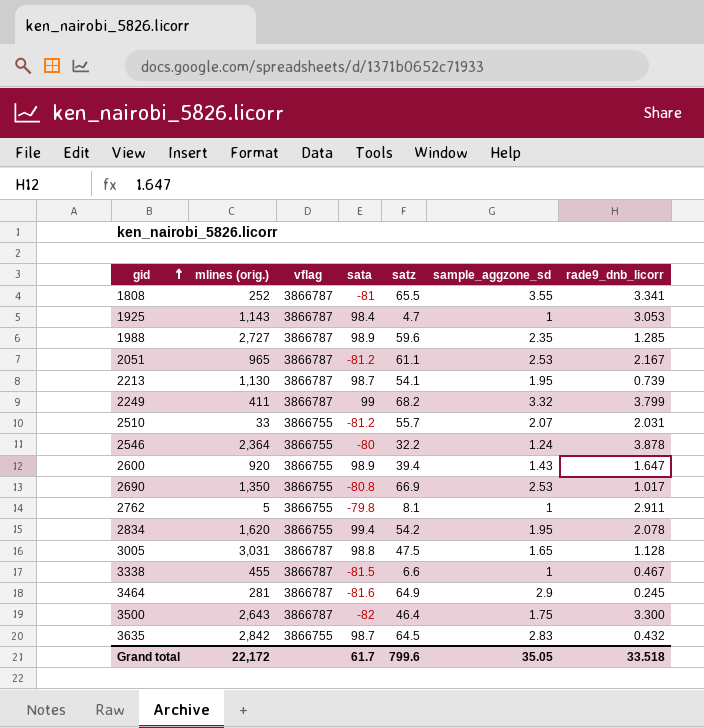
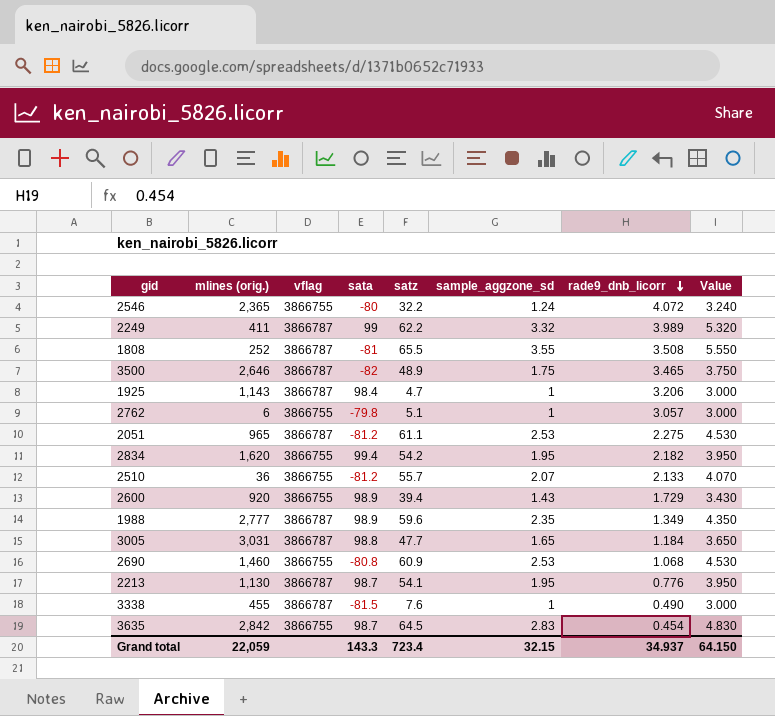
row order: gid ascending -> rade9_dnb_licorr descending
column Value | formula: none -> [sample_aggzone_sd] + 2
row 3464: 281 | 3866787 | -81.6 | 64.9 | 2.9 | 0.245 -> none
2546 | mlines (orig.): 2,364 -> 2,365
2546 | rade9_dnb_licorr: 3.878 -> 4.072
2249 | satz: 68.2 -> 62.2
2249 | rade9_dnb_licorr: 3.799 -> 3.989
1808 | rade9_dnb_licorr: 3.341 -> 3.508
3500 | mlines (orig.): 2,643 -> 2,646
3500 | satz: 46.4 -> 48.9
3500 | rade9_dnb_licorr: 3.300 -> 3.465
1925 | rade9_dnb_licorr: 3.053 -> 3.206
2762 | mlines (orig.): 5 -> 6
2762 | satz: 8.1 -> 5.1
2762 | rade9_dnb_licorr: 2.911 -> 3.057
2051 | rade9_dnb_licorr: 2.167 -> 2.275
2834 | rade9_dnb_licorr: 2.078 -> 2.182
2510 | mlines (orig.): 33 -> 36
2510 | rade9_dnb_licorr: 2.031 -> 2.133
2600 | rade9_dnb_licorr: 1.647 -> 1.729
1988 | mlines (orig.): 2,727 -> 2,777
1988 | rade9_dnb_licorr: 1.285 -> 1.349
3005 | satz: 47.5 -> 47.7
3005 | rade9_dnb_licorr: 1.128 -> 1.184
2690 | mlines (orig.): 1,350 -> 1,460
2690 | satz: 66.9 -> 60.9
2690 | rade9_dnb_licorr: 1.017 -> 1.068
2213 | rade9_dnb_licorr: 0.739 -> 0.776
3338 | satz: 6.6 -> 7.6
3338 | rade9_dnb_licorr: 0.467 -> 0.490
3635 | rade9_dnb_licorr: 0.432 -> 0.454
Grand total | mlines (orig.): 22,172 -> 22,059
Grand total | sata: 61.7 -> 143.3
Grand total | satz: 799.6 -> 723.4
Grand total | sample_aggzone_sd: 35.05 -> 32.15
Grand total | rade9_dnb_licorr: 33.518 -> 34.937

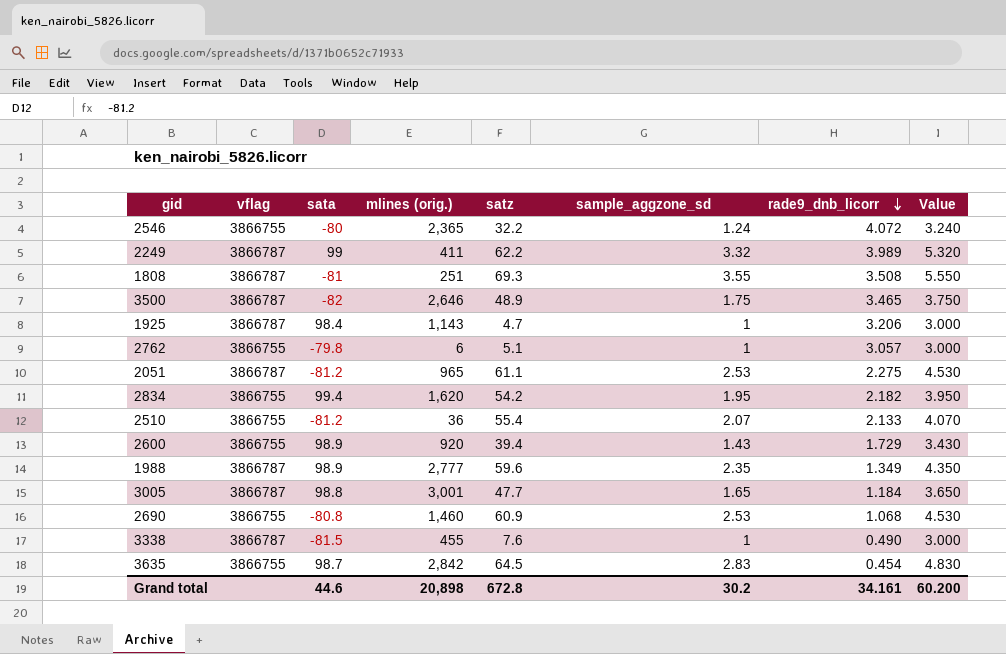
column mlines (orig.) | position: 2 -> 4
row 2213: 1,130 | 3866787 | 98.7 | 54.1 | 1.95 | 0.776 | 3.950 -> none
1808 | mlines (orig.): 252 -> 251
1808 | satz: 65.5 -> 69.3
2510 | satz: 55.7 -> 55.4
3005 | mlines (orig.): 3,031 -> 3,001
Grand total | sata: 143.3 -> 44.6
Grand total | mlines (orig.): 22,059 -> 20,898
Grand total | satz: 723.4 -> 672.8
Grand total | sample_aggzone_sd: 32.15 -> 30.2
Grand total | rade9_dnb_licorr: 34.937 -> 34.161
Grand total | Value: 64.150 -> 60.200

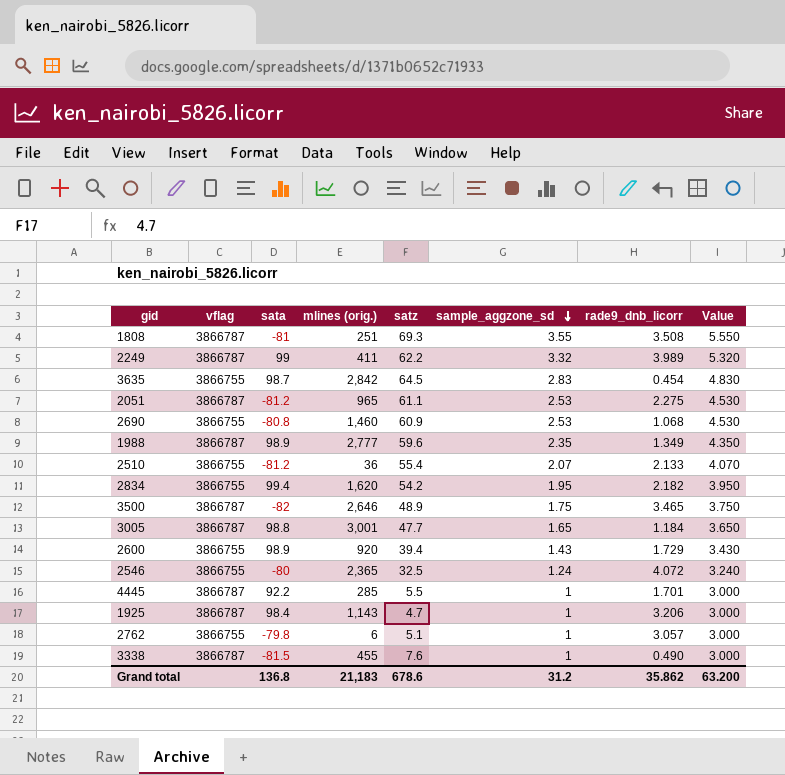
row order: rade9_dnb_licorr descending -> sample_aggzone_sd descending
2546 | satz: 32.2 -> 32.5
row 4445: none -> 3866787 | 92.2 | 285 | 5.5 | 1 | 1.701 | 3.000
Grand total | sata: 44.6 -> 136.8
Grand total | mlines (orig.): 20,898 -> 21,183
Grand total | satz: 672.8 -> 678.6
Grand total | sample_aggzone_sd: 30.2 -> 31.2
Grand total | rade9_dnb_licorr: 34.161 -> 35.862
Grand total | Value: 60.200 -> 63.200

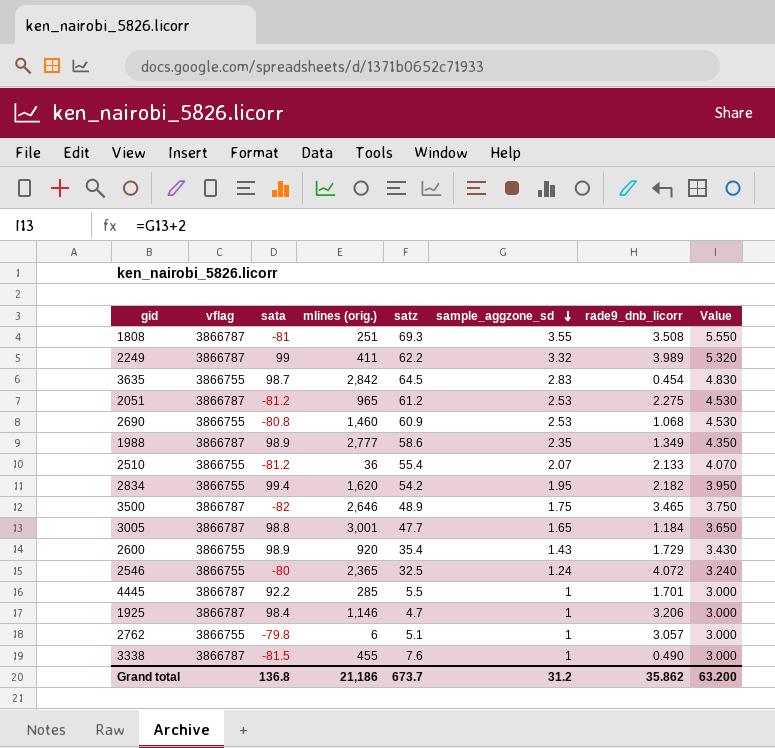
2051 | satz: 61.1 -> 61.2
1988 | satz: 59.6 -> 58.6
2600 | satz: 39.4 -> 35.4
1925 | mlines (orig.): 1,143 -> 1,146
Grand total | mlines (orig.): 21,183 -> 21,186
Grand total | satz: 678.6 -> 673.7

